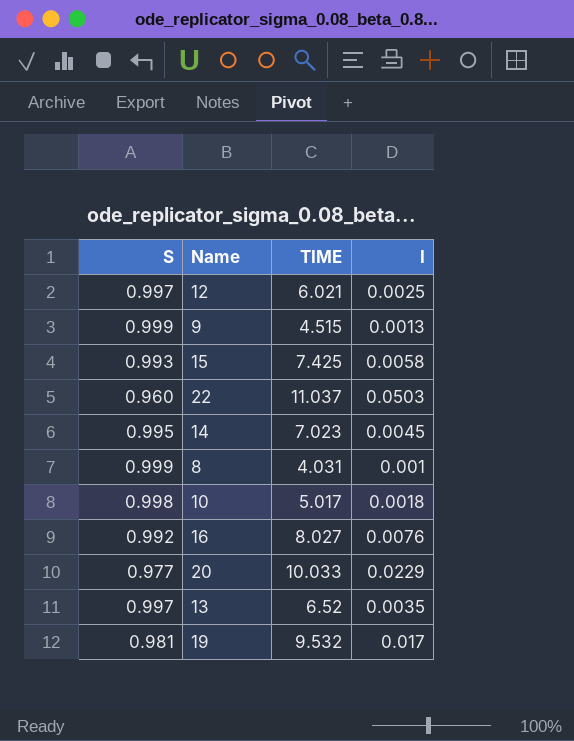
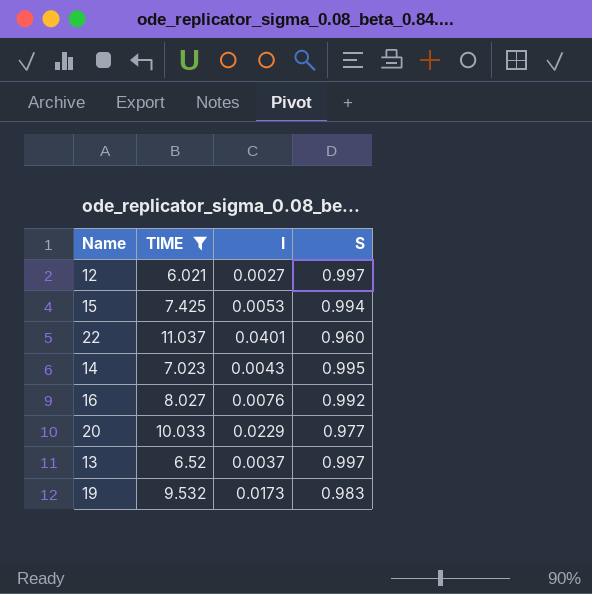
filter: none -> TIME >= 6.021
column S | position: 1 -> 4
12 | I: 0.0025 -> 0.0027
15 | I: 0.0058 -> 0.0053
15 | S: 0.993 -> 0.994
22 | I: 0.0503 -> 0.0401
14 | I: 0.0045 -> 0.0043
13 | I: 0.0035 -> 0.0037
19 | I: 0.017 -> 0.0173
19 | S: 0.981 -> 0.983

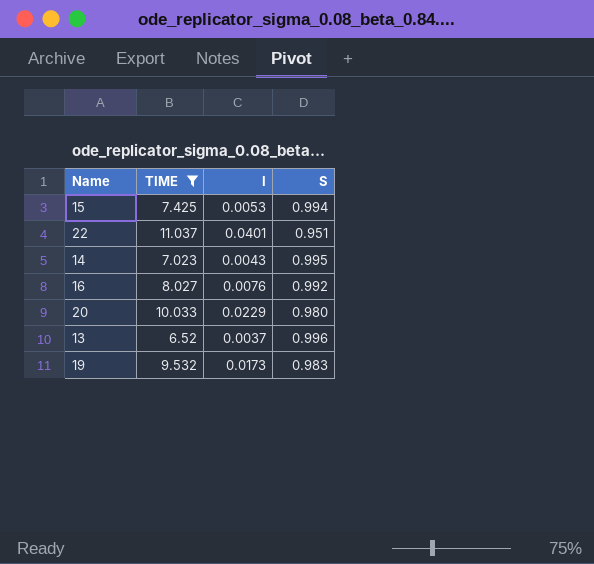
row 12: 6.021 | 0.0027 | 0.997 -> none
22 | S: 0.960 -> 0.951
20 | S: 0.977 -> 0.980
13 | S: 0.997 -> 0.996

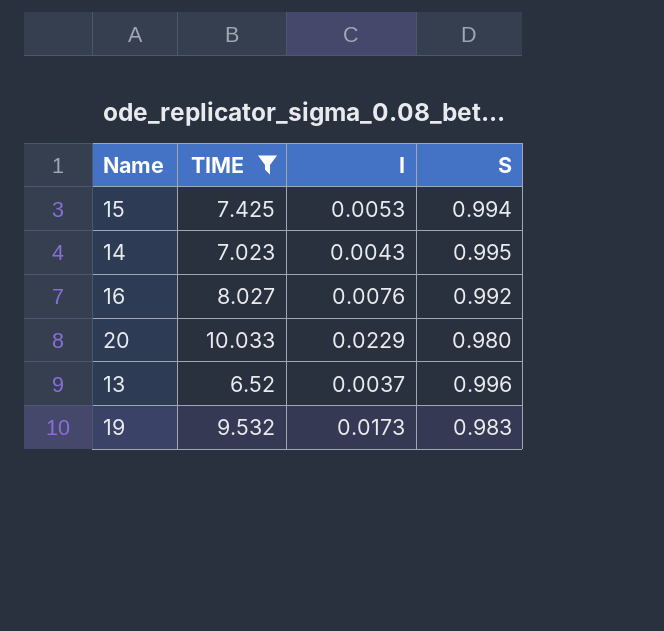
row 22: 11.037 | 0.0401 | 0.951 -> none

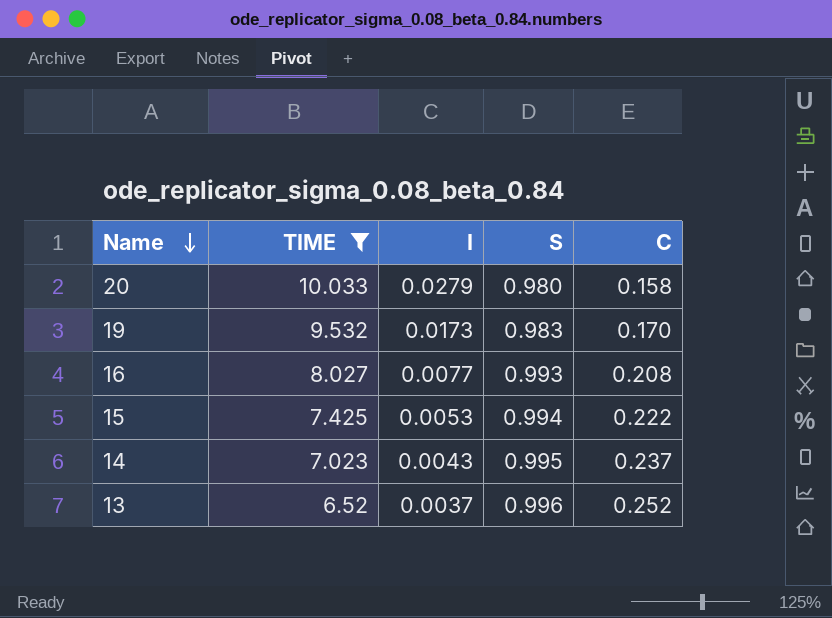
row order: none -> Name descending
column C | position: none -> 5
20 | I: 0.0229 -> 0.0279
16 | I: 0.0076 -> 0.0077
16 | S: 0.992 -> 0.993

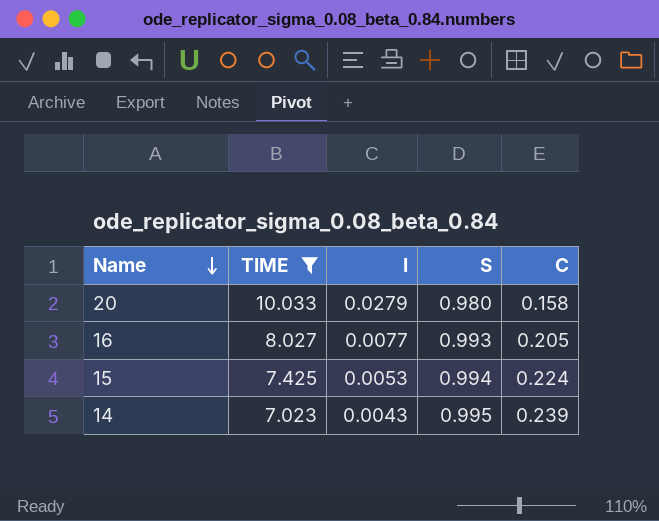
row 19: 9.532 | 0.0173 | 0.983 | 0.170 -> none
row 13: 6.52 | 0.0037 | 0.996 | 0.252 -> none
16 | C: 0.208 -> 0.205
15 | C: 0.222 -> 0.224
14 | C: 0.237 -> 0.239

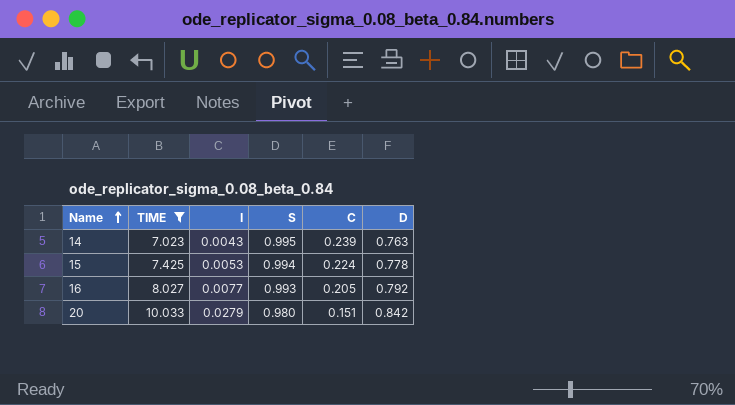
row order: Name descending -> Name ascending
column D | position: none -> 6
20 | C: 0.158 -> 0.151

